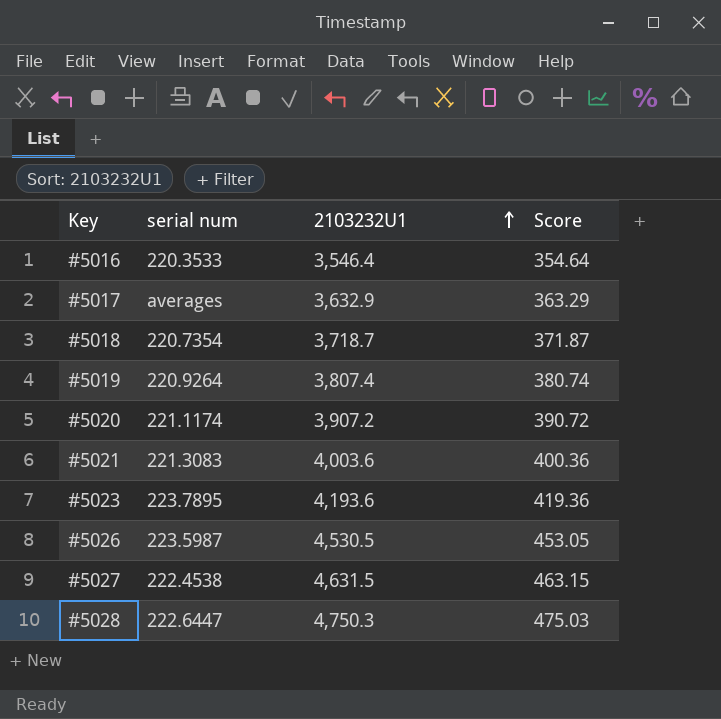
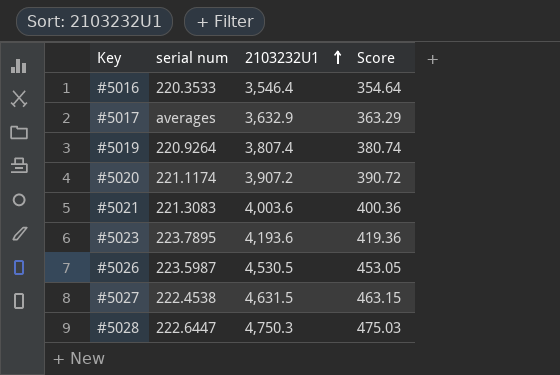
row #5018: 220.7354 | 3,718.7 | 371.87 -> none

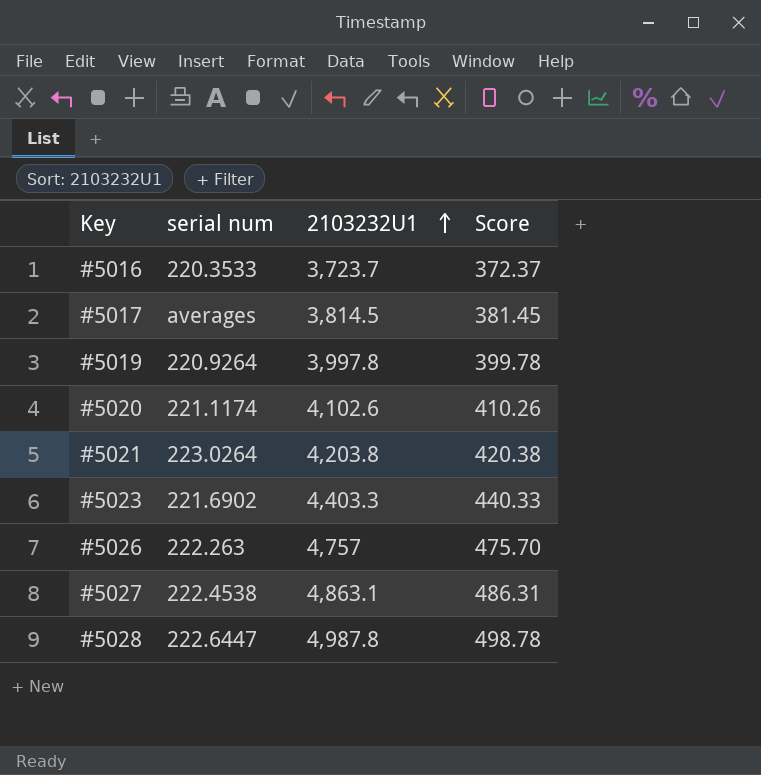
#5016 | 2103232U1: 3,546.4 -> 3,723.7
#5016 | Score: 354.64 -> 372.37
#5017 | 2103232U1: 3,632.9 -> 3,814.5
#5017 | Score: 363.29 -> 381.45
#5019 | 2103232U1: 3,807.4 -> 3,997.8
#5019 | Score: 380.74 -> 399.78
#5020 | 2103232U1: 3,907.2 -> 4,102.6
#5020 | Score: 390.72 -> 410.26
#5021 | serial num: 221.3083 -> 223.0264
#5021 | 2103232U1: 4,003.6 -> 4,203.8
#5021 | Score: 400.36 -> 420.38
#5023 | serial num: 223.7895 -> 221.6902
#5023 | 2103232U1: 4,193.6 -> 4,403.3
#5023 | Score: 419.36 -> 440.33
#5026 | serial num: 223.5987 -> 222.263
#5026 | 2103232U1: 4,530.5 -> 4,757
#5026 | Score: 453.05 -> 475.70
#5027 | 2103232U1: 4,631.5 -> 4,863.1
#5027 | Score: 463.15 -> 486.31
#5028 | 2103232U1: 4,750.3 -> 4,987.8
#5028 | Score: 475.03 -> 498.78

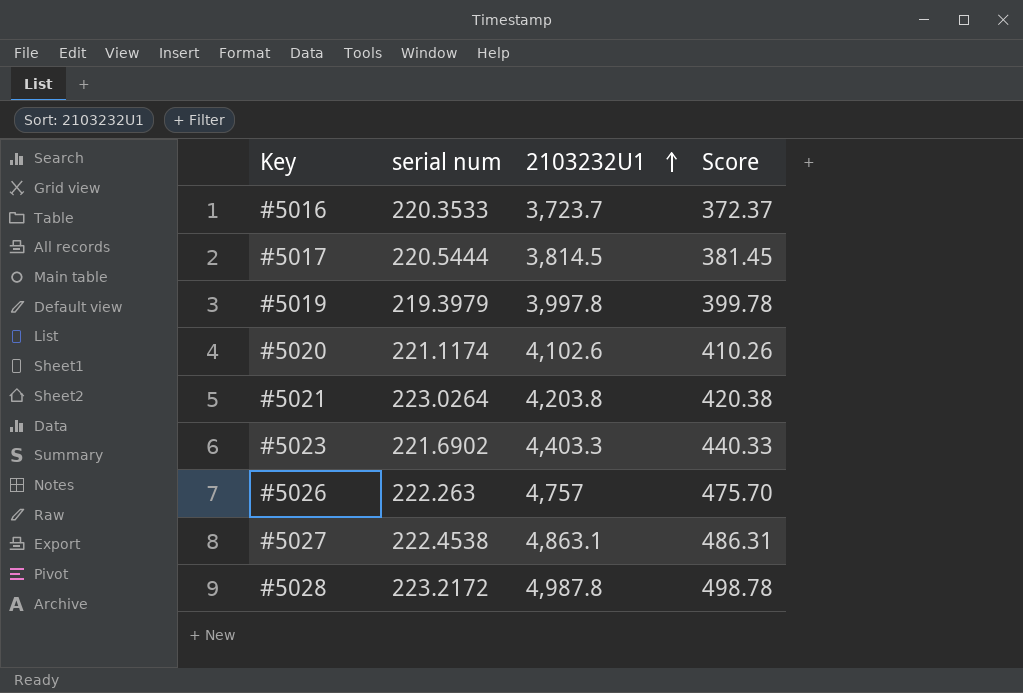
#5017 | serial num: averages -> 220.5444
#5019 | serial num: 220.9264 -> 219.3979
#5028 | serial num: 222.6447 -> 223.2172

